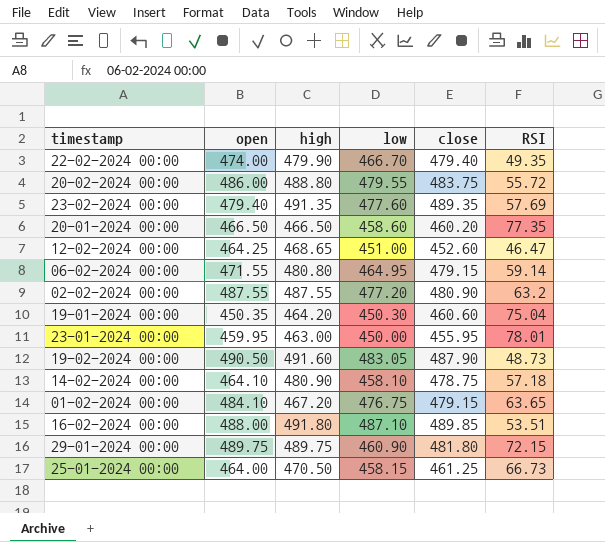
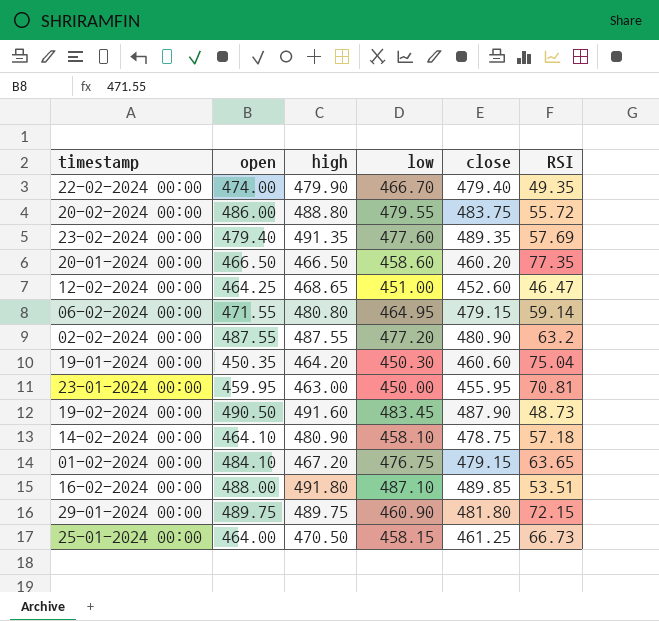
23-01-2024 00:00 | RSI: 78.01 -> 70.81
19-02-2024 00:00 | low: 483.05 -> 483.45

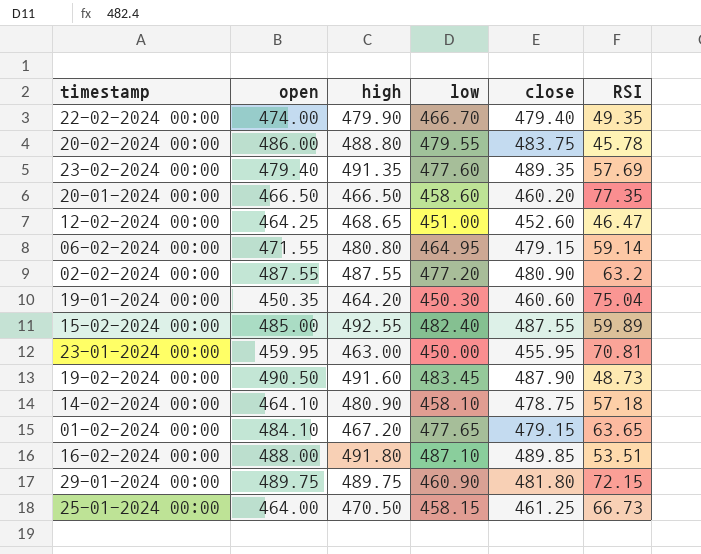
20-02-2024 00:00 | RSI: 55.72 -> 45.78
row 15-02-2024 00:00: none -> 485.00 | 492.55 | 482.40 | 487.55 | 59.89
01-02-2024 00:00 | low: 476.75 -> 477.65

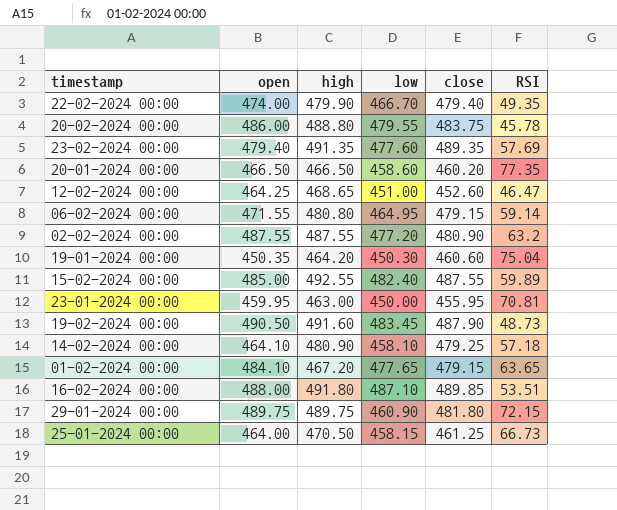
14-02-2024 00:00 | close: 478.75 -> 479.25

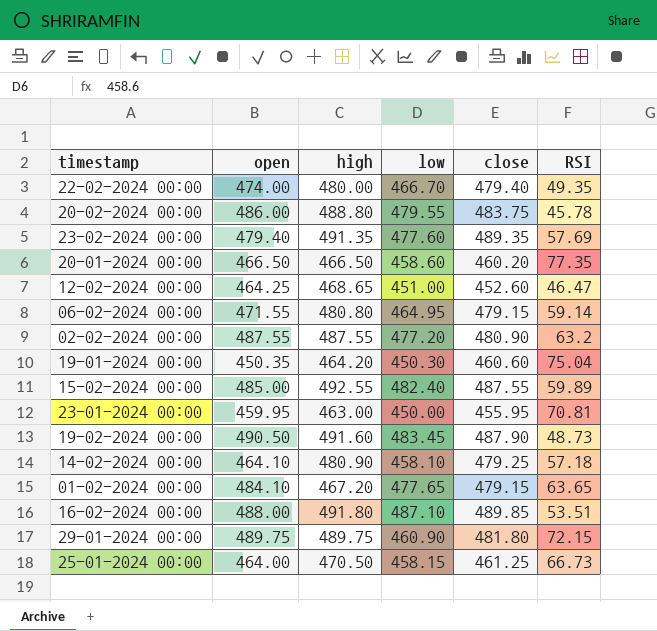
22-02-2024 00:00 | high: 479.90 -> 480.00

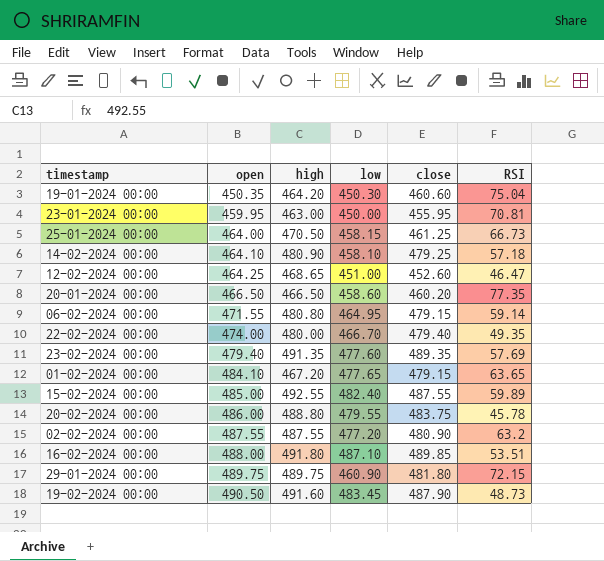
row order: none -> open ascending

